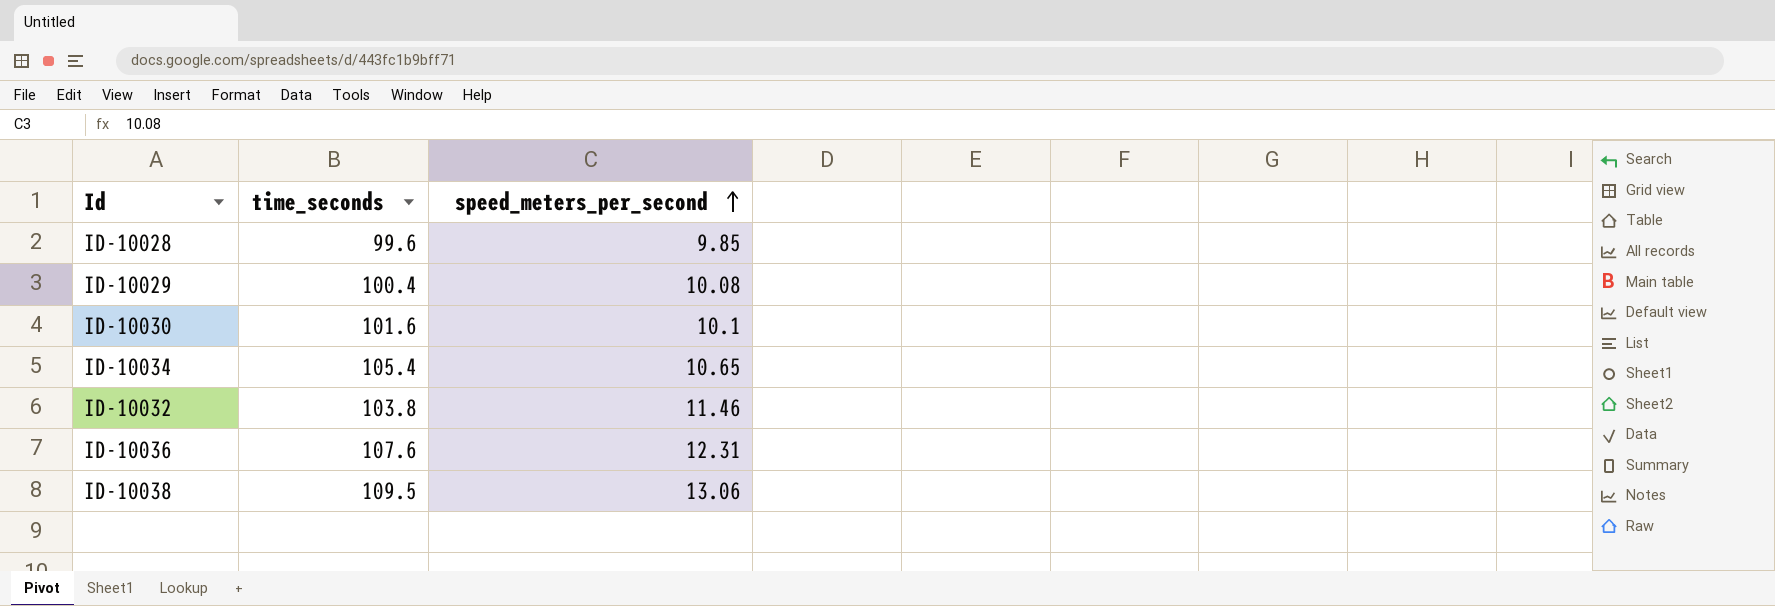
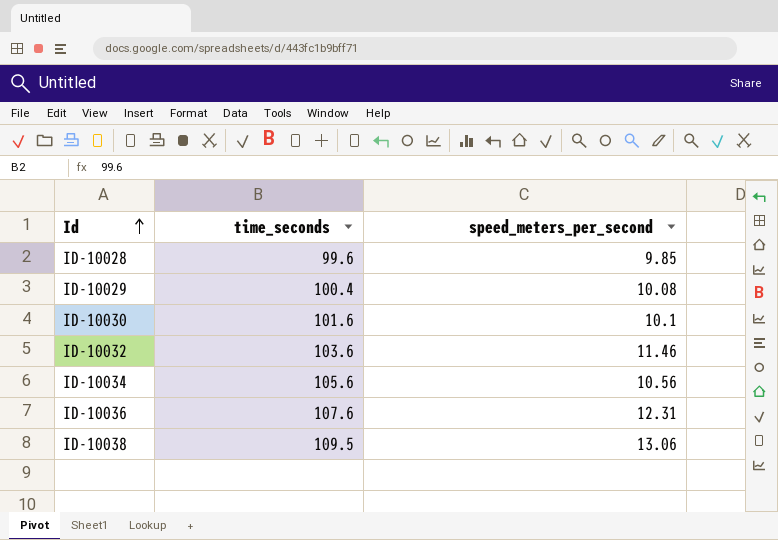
row order: speed_meters_per_second ascending -> Id ascending
ID-10032 | time_seconds: 103.8 -> 103.6
ID-10034 | time_seconds: 105.4 -> 105.6
ID-10034 | speed_meters_per_second: 10.65 -> 10.56

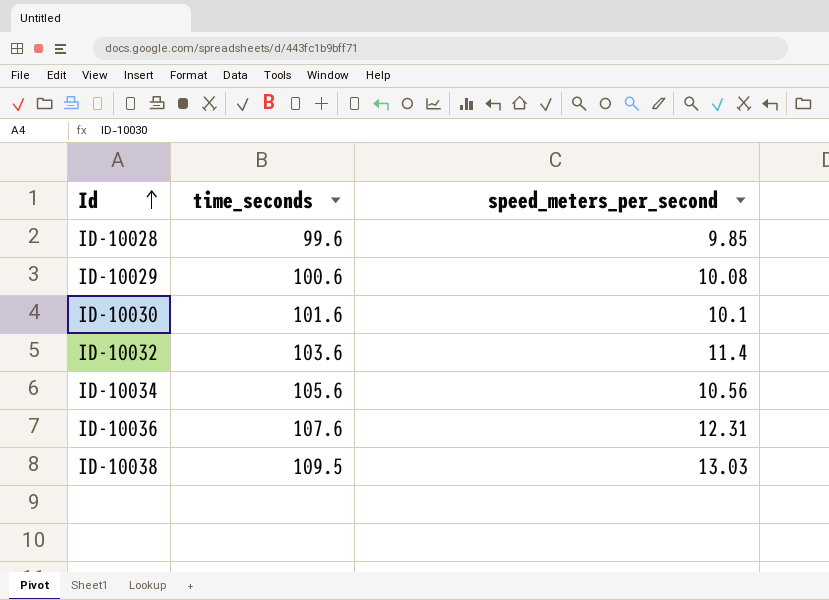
ID-10029 | time_seconds: 100.4 -> 100.6
ID-10032 | speed_meters_per_second: 11.46 -> 11.4
ID-10038 | speed_meters_per_second: 13.06 -> 13.03

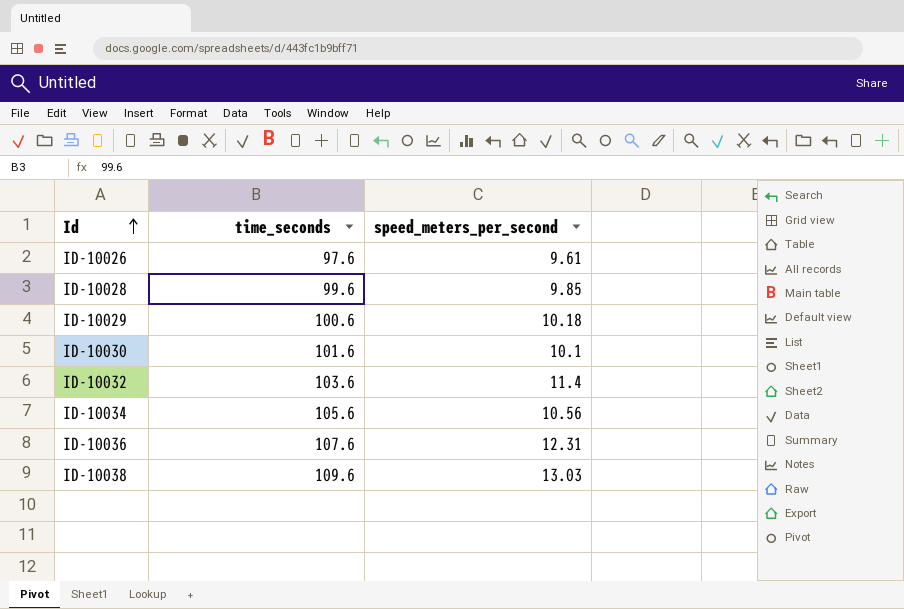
row ID-10026: none -> 97.6 | 9.61
ID-10029 | speed_meters_per_second: 10.08 -> 10.18
ID-10038 | time_seconds: 109.5 -> 109.6

